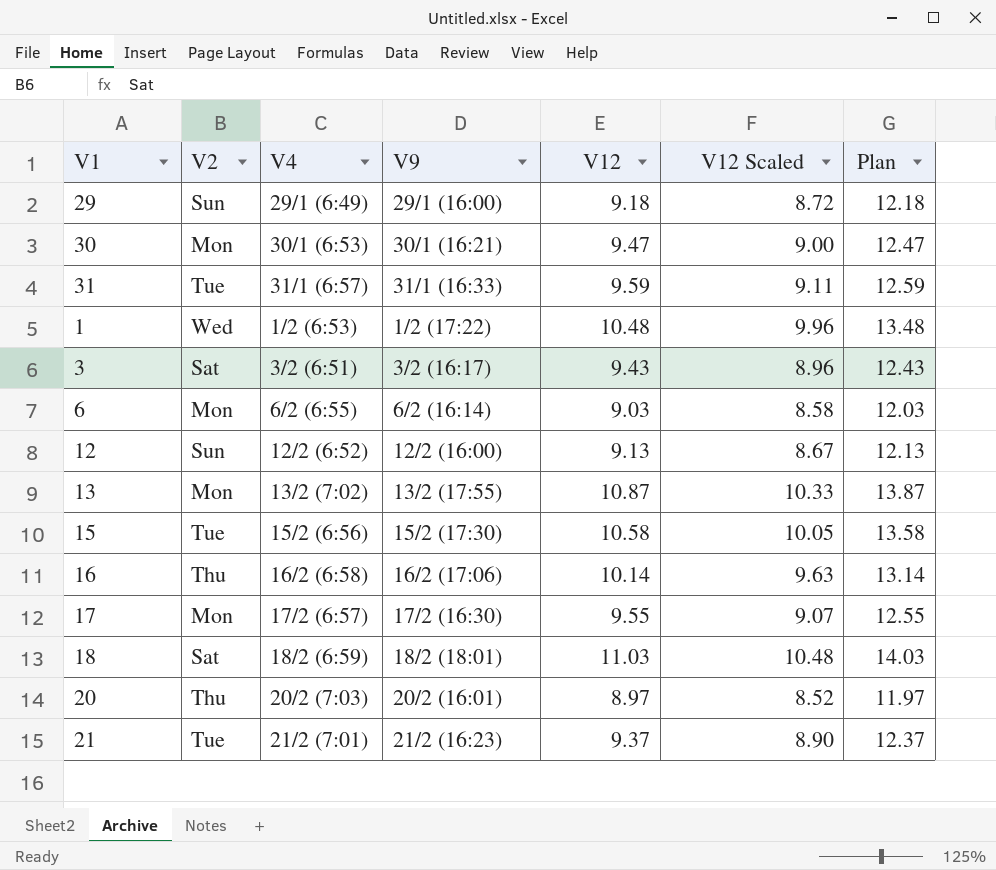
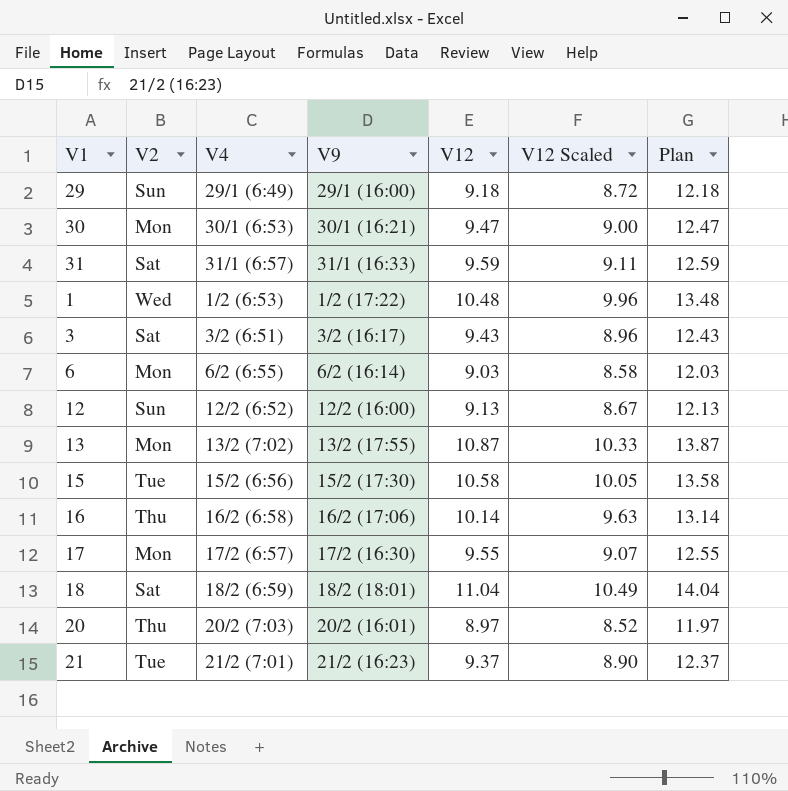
31 | V2: Tue -> Sat
18 | V12: 11.03 -> 11.04
18 | V12 Scaled: 10.48 -> 10.49
18 | Plan: 14.03 -> 14.04

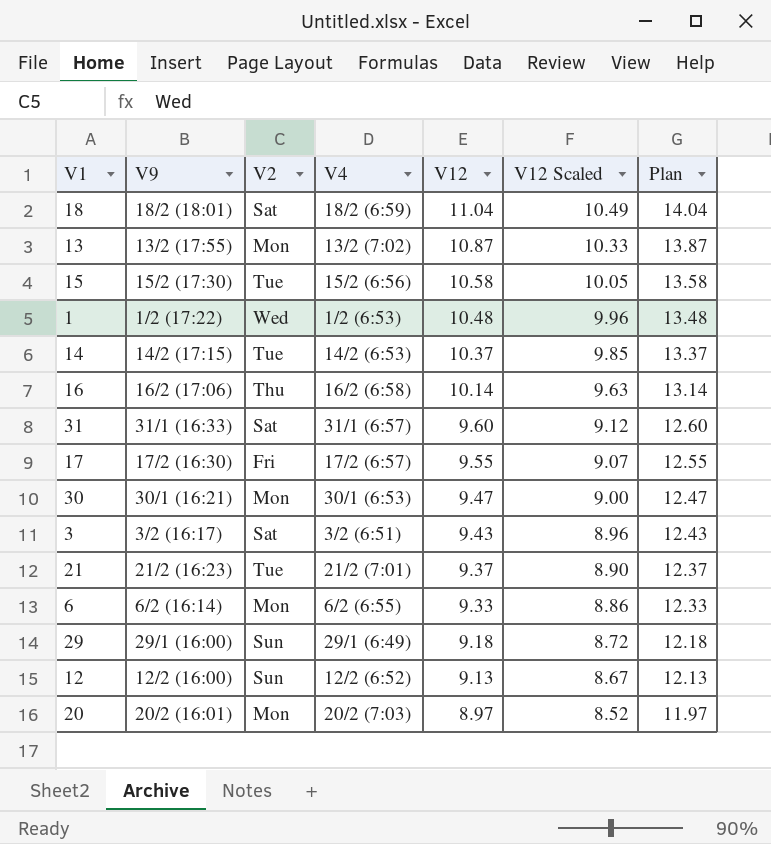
row order: none -> V12 descending
column V9 | position: 4 -> 2
row 14: none -> 14/2 (17:15) | Tue | 14/2 (6:53) | 10.37 | 9.85 | 13.37
31 | V12: 9.59 -> 9.60
31 | V12 Scaled: 9.11 -> 9.12
31 | Plan: 12.59 -> 12.60
17 | V2: Mon -> Fri
6 | V12: 9.03 -> 9.33
6 | V12 Scaled: 8.58 -> 8.86
6 | Plan: 12.03 -> 12.33
20 | V2: Thu -> Mon

